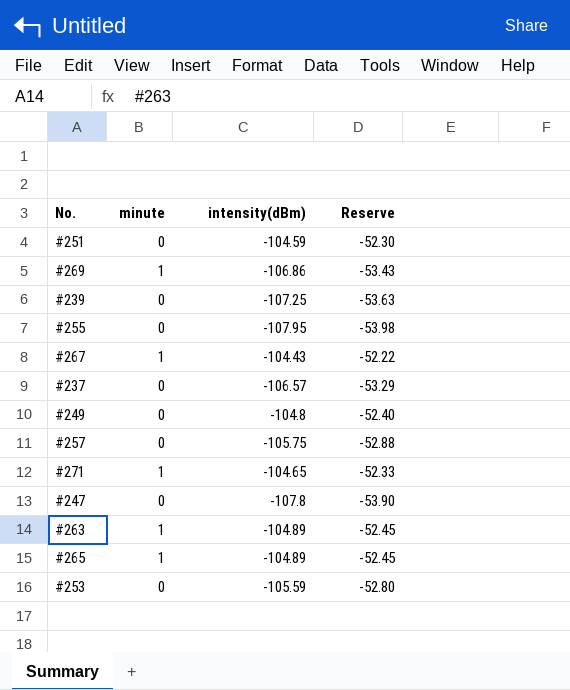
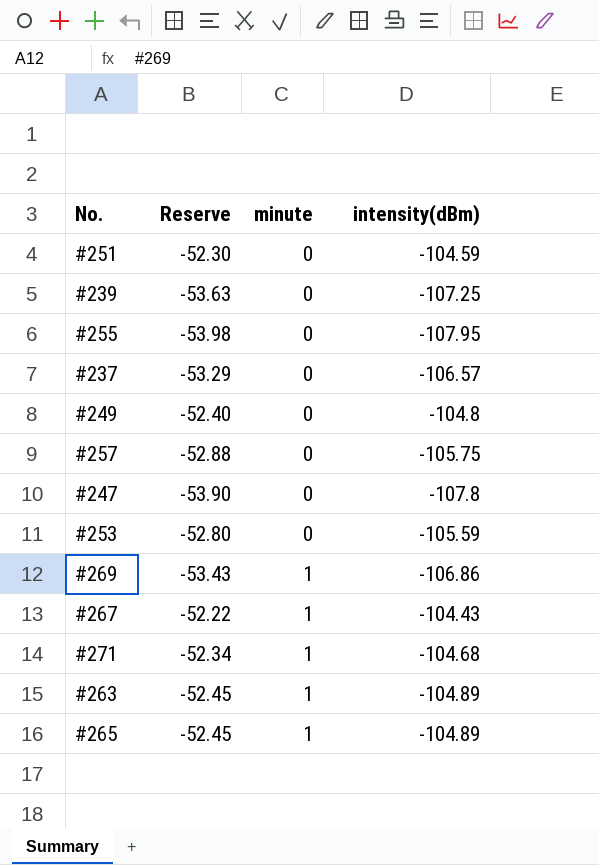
row order: none -> minute ascending
column Reserve | position: 4 -> 2
#271 | Reserve: -52.33 -> -52.34
#271 | intensity(dBm): -104.65 -> -104.68

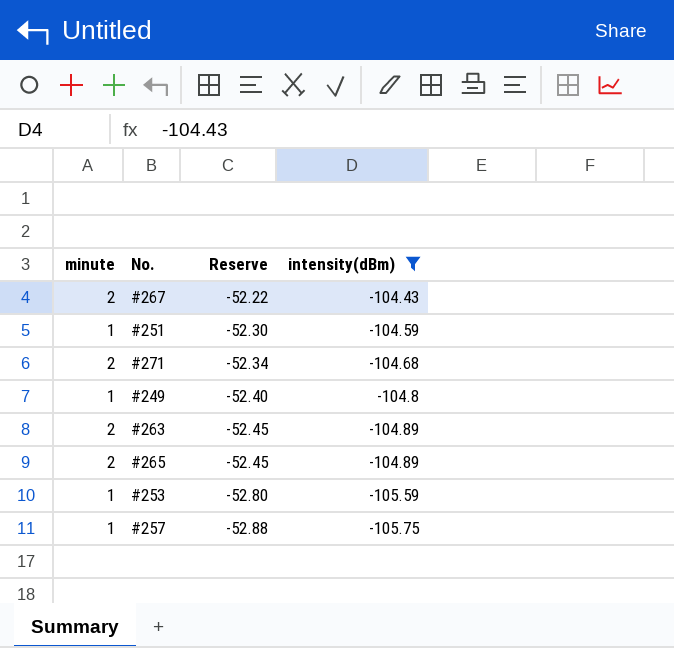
filter: none -> intensity(dBm) >= -105.75
row order: minute ascending -> Reserve descending
column minute | position: 3 -> 1
#267 | minute: 1 -> 2
#251 | minute: 0 -> 1
#271 | minute: 1 -> 2
#249 | minute: 0 -> 1
#263 | minute: 1 -> 2
#265 | minute: 1 -> 2
#253 | minute: 0 -> 1
#257 | minute: 0 -> 1

